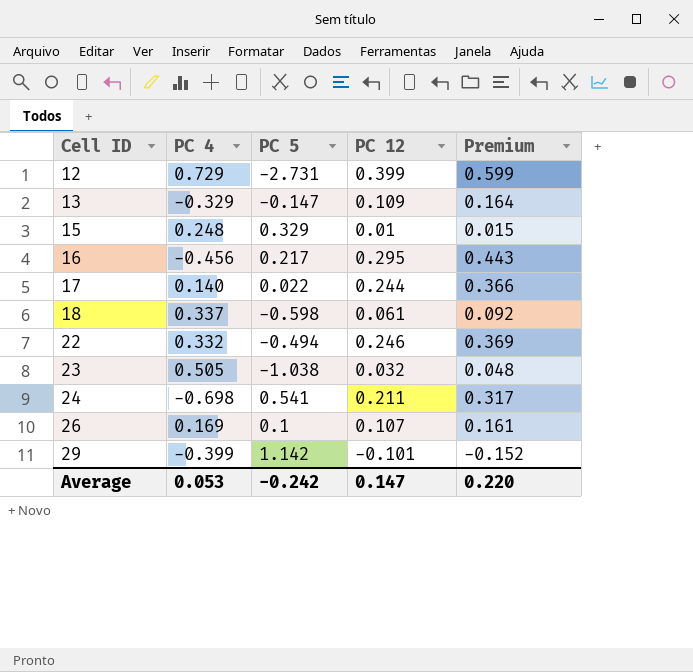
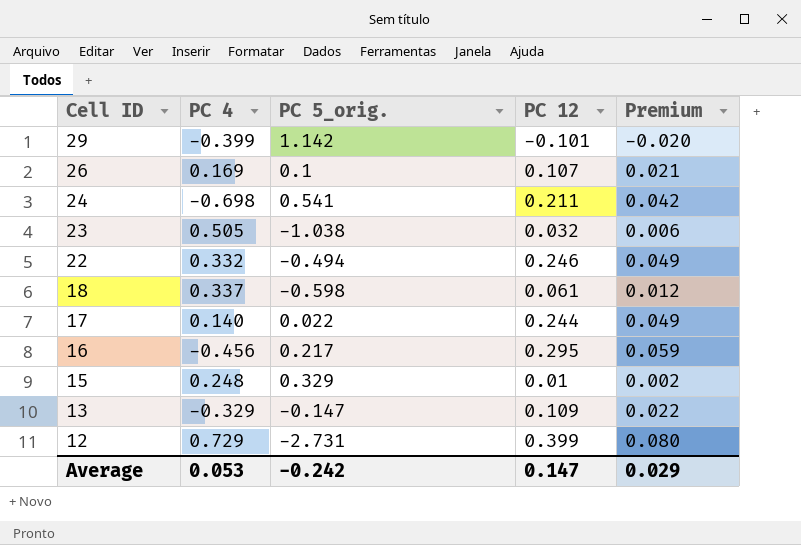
row order: Cell ID ascending -> Cell ID descending
column name: PC 5 -> PC 5_orig.
column Premium | formula: [PC 12] * 1.5 -> [PC 12] * 0.2
Average | Premium: 0.220 -> 0.029

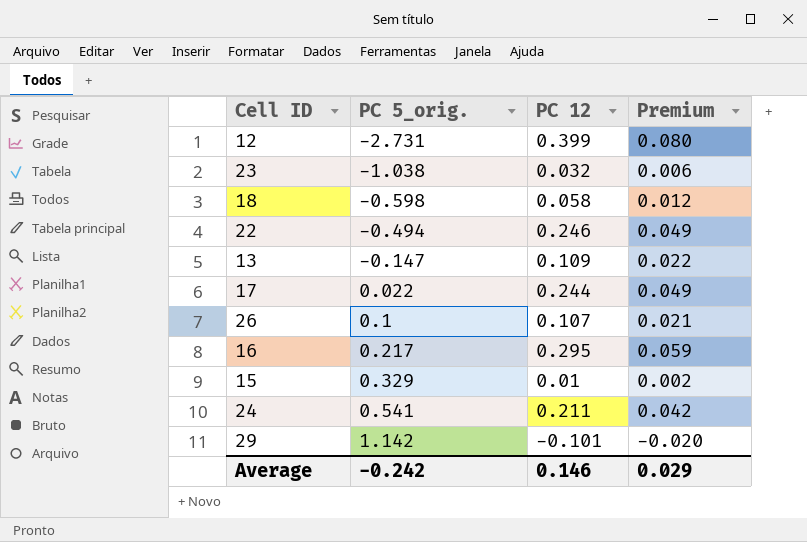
row order: Cell ID descending -> PC 5_orig. ascending
column PC 4 | position: 2 -> none
18 | PC 12: 0.061 -> 0.058
Average | PC 12: 0.147 -> 0.146

